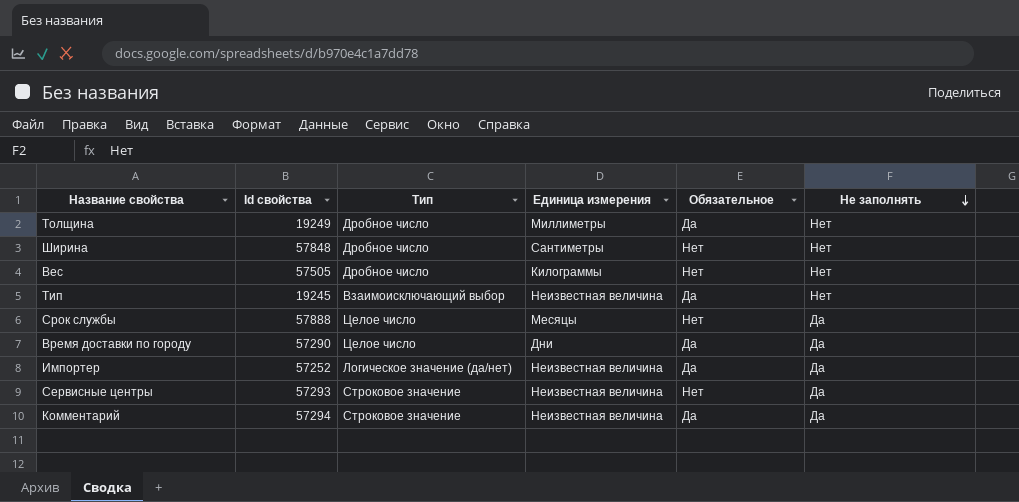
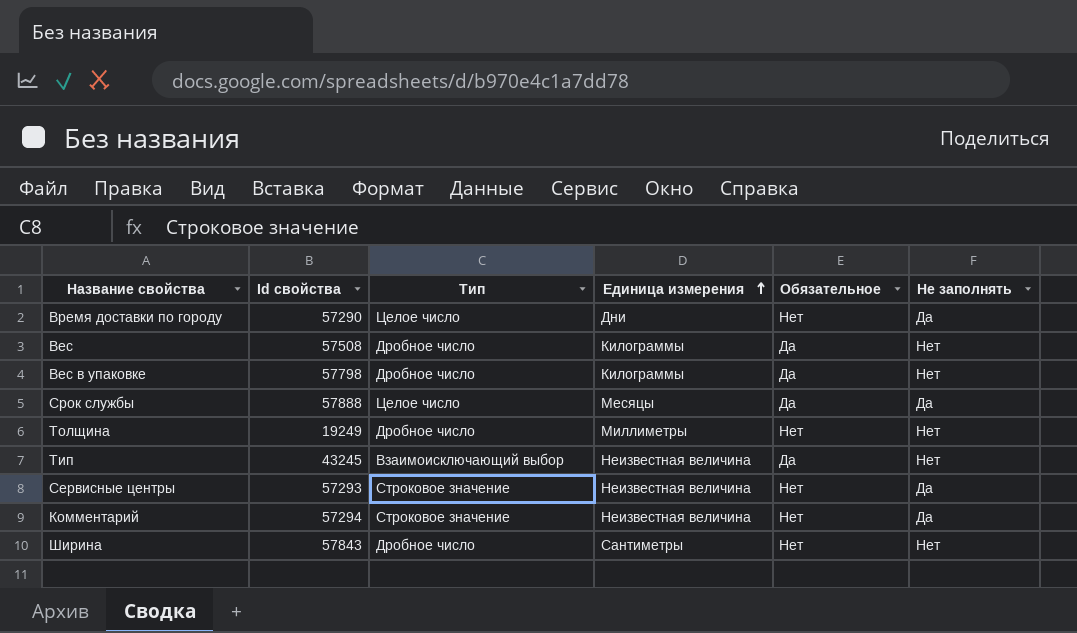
row order: Не заполнять descending -> Единица измерения ascending
row Импортер: 57252 | Логическое значение (да/нет) | Неизвестная величина | Да | Да -> none
Время доставки по городу | Обязательное: Да -> Нет
Вес | Id свойства: 57505 -> 57508
Вес | Обязательное: Нет -> Да
row Вес в упаковке: none -> 57798 | Дробное число | Килограммы | Да | Нет
Срок службы | Обязательное: Нет -> Да
Толщина | Обязательное: Да -> Нет
Тип | Id свойства: 19245 -> 43245
Комментарий | Обязательное: Да -> Нет
Ширина | Id свойства: 57848 -> 57843

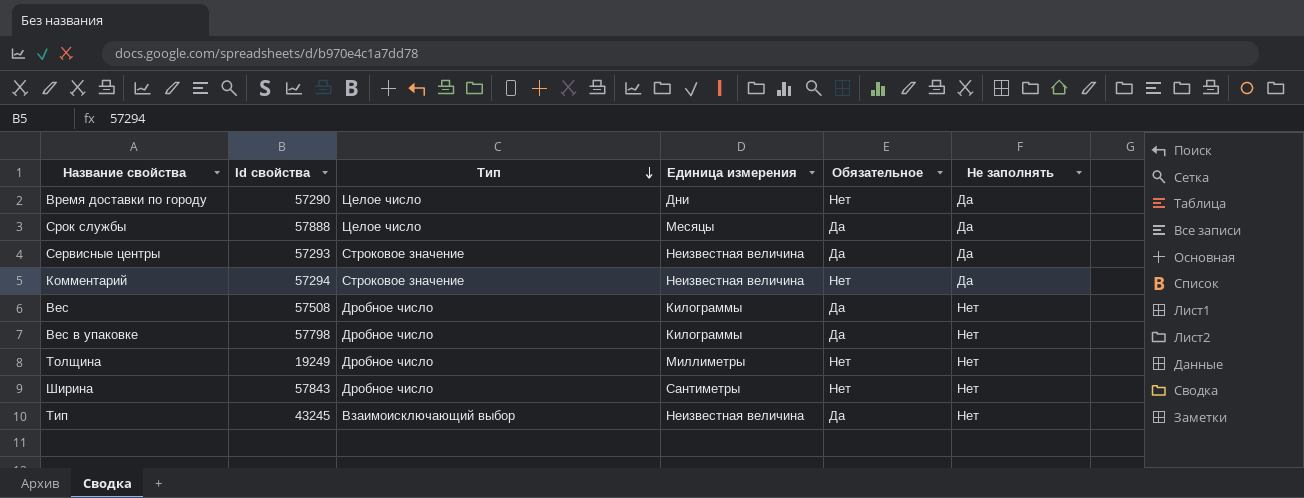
row order: Единица измерения ascending -> Тип descending
Сервисные центры | Обязательное: Нет -> Да

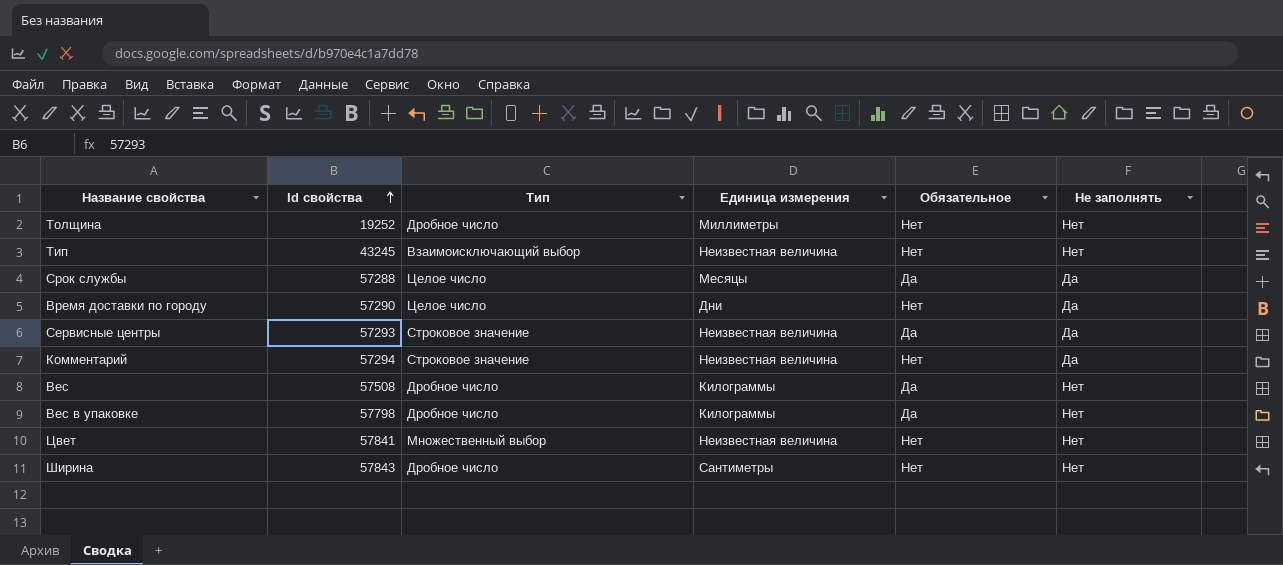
row order: Тип descending -> Id свойства ascending
Толщина | Id свойства: 19249 -> 19252
Тип | Обязательное: Да -> Нет
Срок службы | Id свойства: 57888 -> 57288
row Цвет: none -> 57841 | Множественный выбор | Неизвестная величина | Нет | Нет

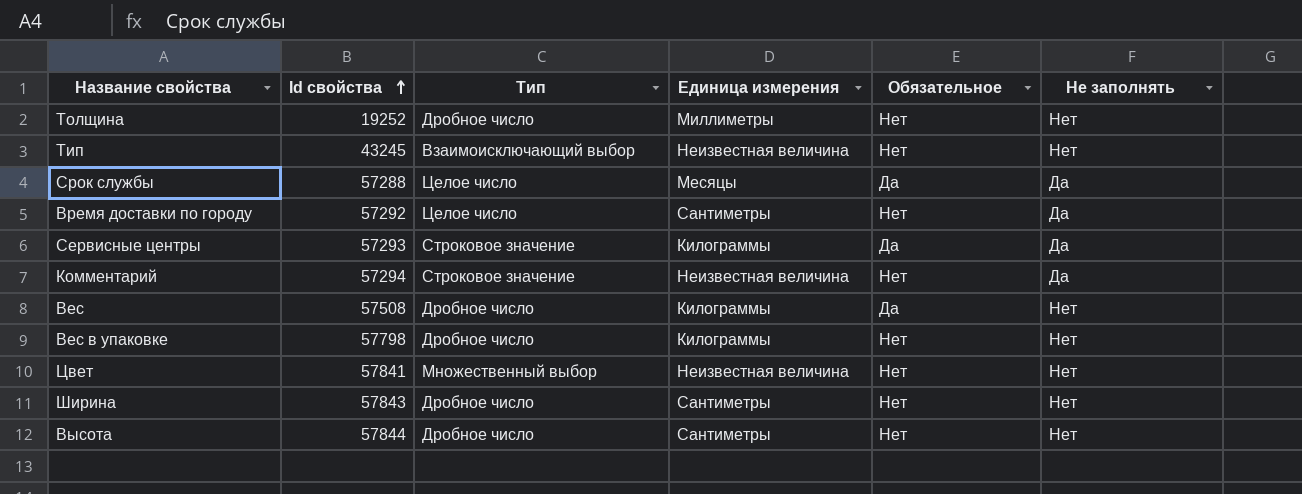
Время доставки по городу | Id свойства: 57290 -> 57292
Время доставки по городу | Единица измерения: Дни -> Сантиметры
Сервисные центры | Единица измерения: Неизвестная величина -> Килограммы
Вес в упаковке | Обязательное: Да -> Нет
row Высота: none -> 57844 | Дробное число | Сантиметры | Нет | Нет

